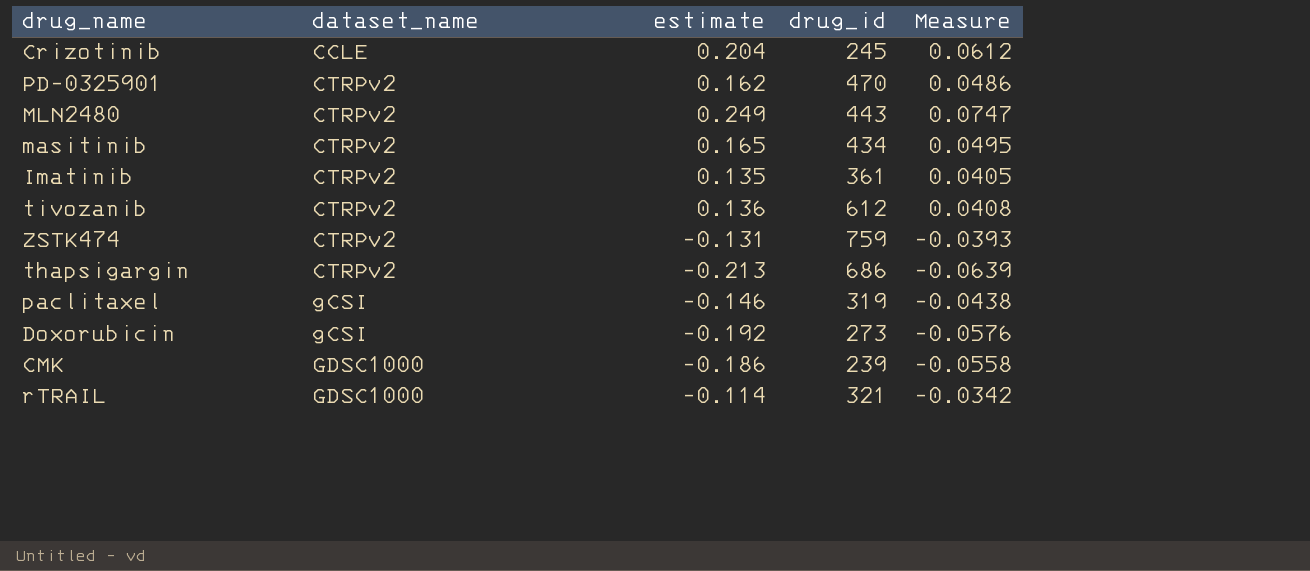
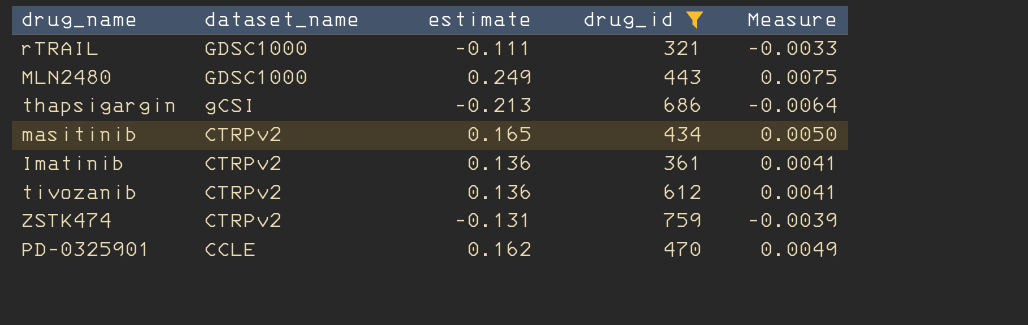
filter: none -> drug_id >= 321
row order: dataset_name ascending -> dataset_name descending
column Measure | formula: [estimate] * 0.3 -> [estimate] * 0.03
rTRAIL | estimate: -0.114 -> -0.111
MLN2480 | dataset_name: CTRPv2 -> GDSC1000
thapsigargin | dataset_name: CTRPv2 -> gCSI
Imatinib | estimate: 0.135 -> 0.136
PD-0325901 | dataset_name: CTRPv2 -> CCLE

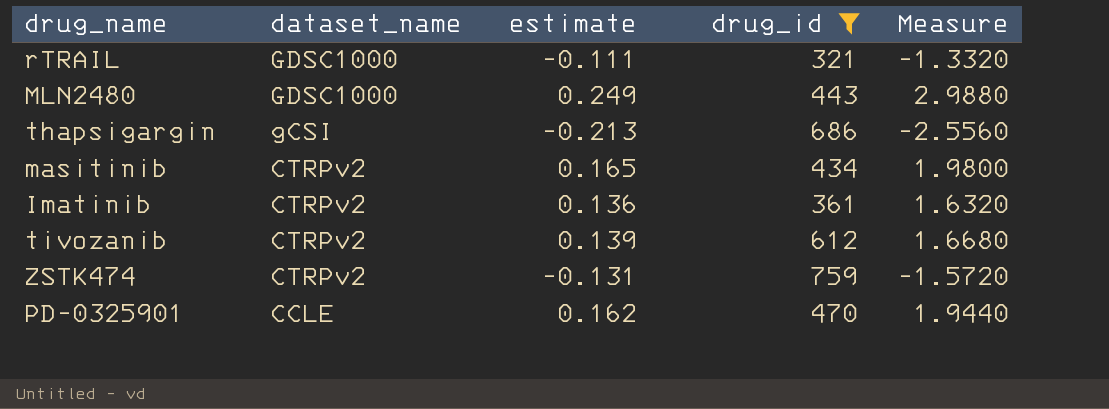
column Measure | formula: [estimate] * 0.03 -> [estimate] * 12
tivozanib | estimate: 0.136 -> 0.139

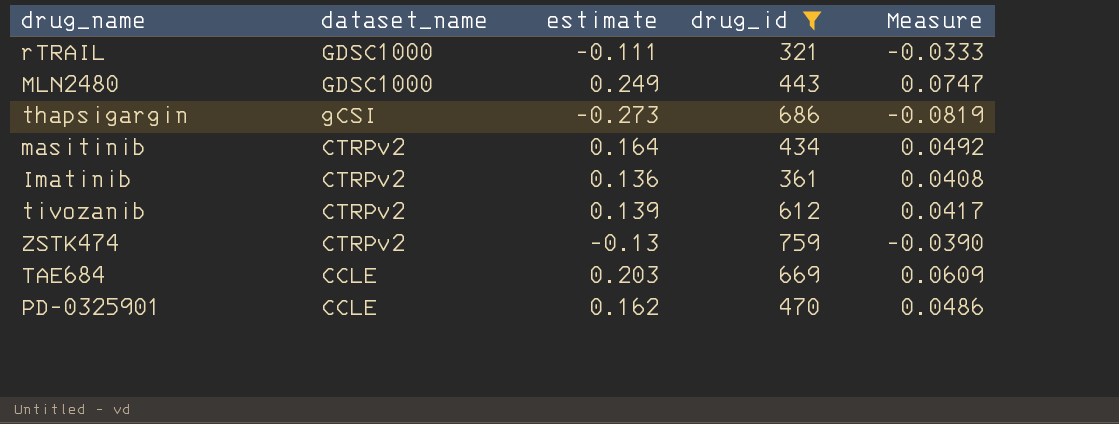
column Measure | formula: [estimate] * 12 -> [estimate] * 0.3
thapsigargin | estimate: -0.213 -> -0.273
masitinib | estimate: 0.165 -> 0.164
ZSTK474 | estimate: -0.131 -> -0.13
row TAE684: none -> CCLE | 0.203 | 669 | 0.0609

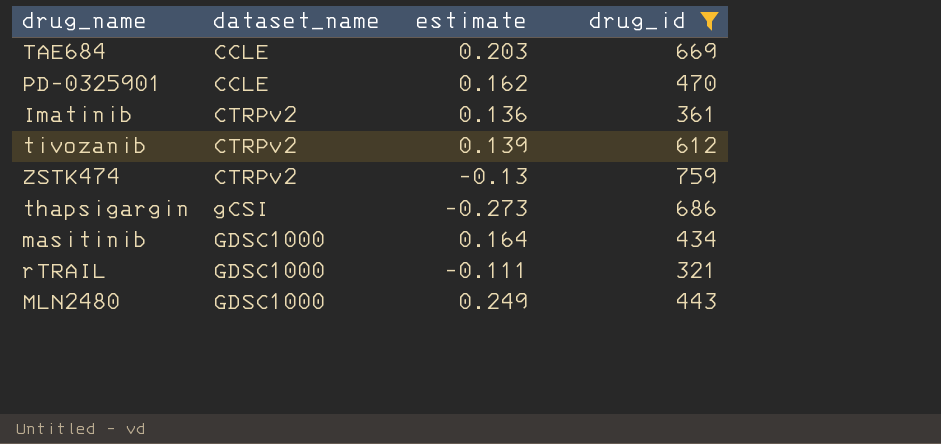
row order: dataset_name descending -> dataset_name ascending
column Measure | formula: [estimate] * 0.3 -> none
masitinib | dataset_name: CTRPv2 -> GDSC1000

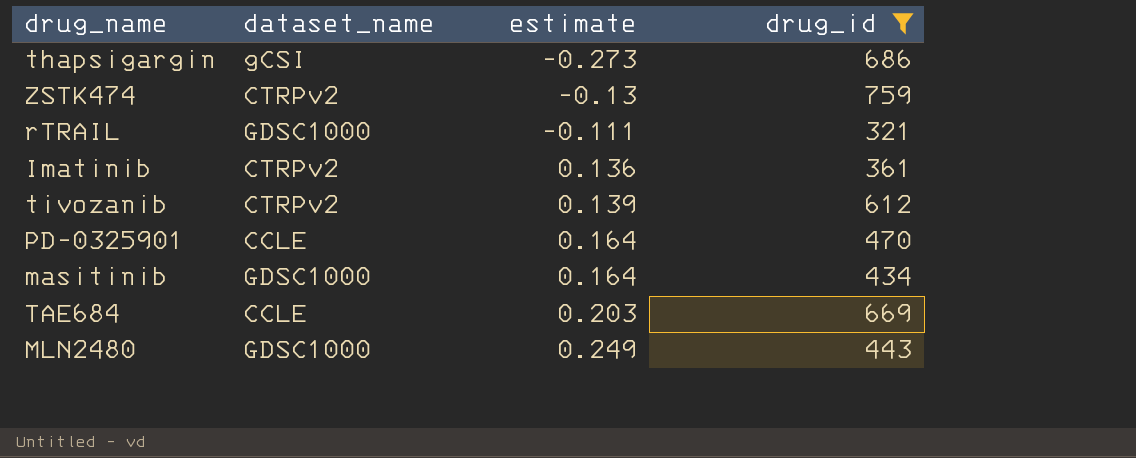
row order: dataset_name ascending -> estimate ascending
PD-0325901 | estimate: 0.162 -> 0.164

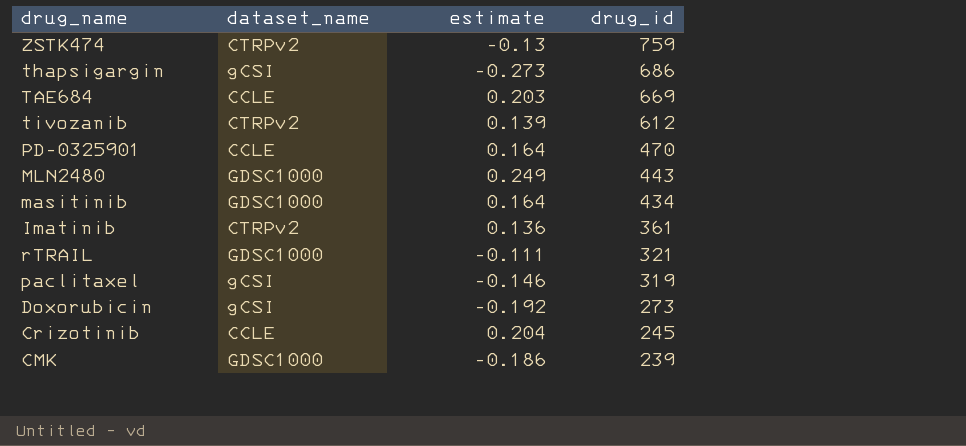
filter: drug_id >= 321 -> none
row order: estimate ascending -> drug_id descending

